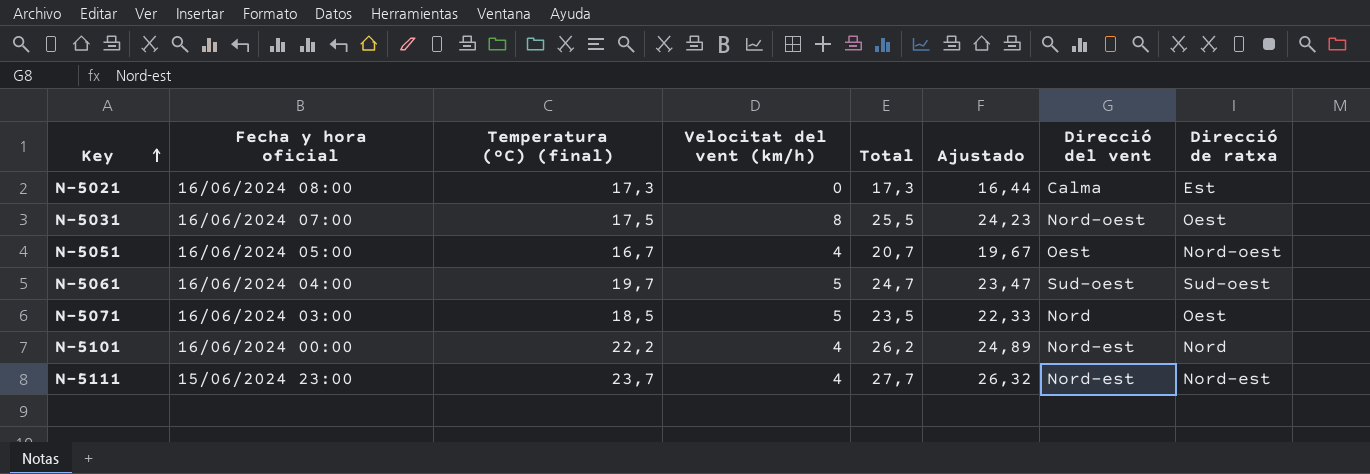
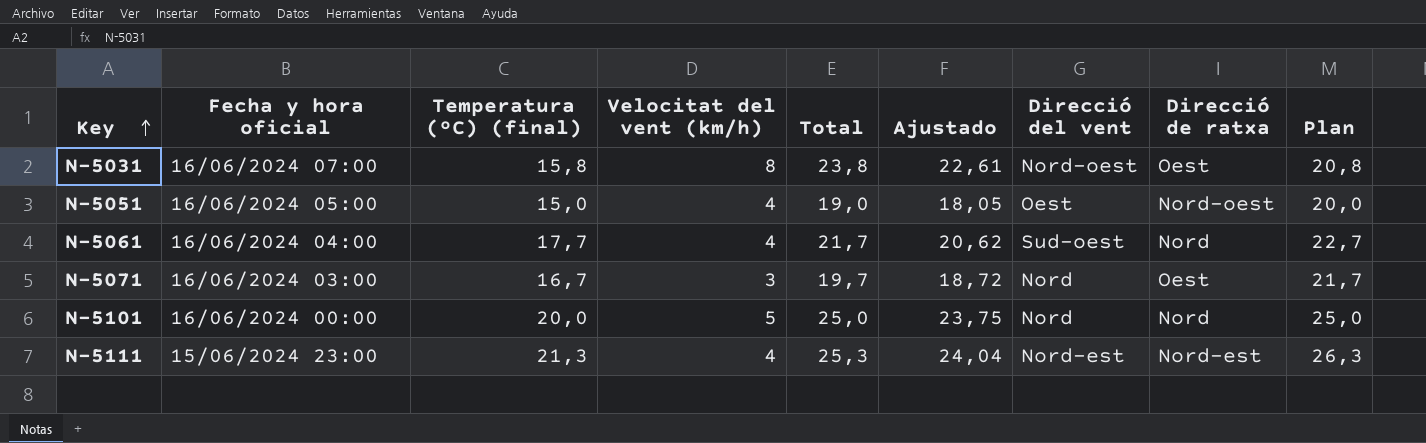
column Plan | formula: none -> [Temperatura (ºC) (final)] + 5
row N-5021: 16/06/2024 08:00 | 17,3 | 0 | 17,3 | 16,44 | Calma | Est -> none
N-5031 | Temperatura (ºC) (final): 17,5 -> 15,8
N-5031 | Total: 25,5 -> 23,8
N-5031 | Ajustado: 24,23 -> 22,61
N-5051 | Temperatura (ºC) (final): 16,7 -> 15,0
N-5051 | Total: 20,7 -> 19,0
N-5051 | Ajustado: 19,67 -> 18,05
N-5061 | Temperatura (ºC) (final): 19,7 -> 17,7
N-5061 | Velocitat del vent (km/h): 5 -> 4
N-5061 | Total: 24,7 -> 21,7
N-5061 | Ajustado: 23,47 -> 20,62
N-5061 | Direcció de ratxa: Sud-oest -> Nord
N-5071 | Temperatura (ºC) (final): 18,5 -> 16,7
N-5071 | Velocitat del vent (km/h): 5 -> 3
N-5071 | Total: 23,5 -> 19,7
N-5071 | Ajustado: 22,33 -> 18,72
N-5101 | Temperatura (ºC) (final): 22,2 -> 20,0
N-5101 | Velocitat del vent (km/h): 4 -> 5
N-5101 | Total: 26,2 -> 25,0
N-5101 | Ajustado: 24,89 -> 23,75
N-5101 | Direcció del vent: Nord-est -> Nord
N-5111 | Temperatura (ºC) (final): 23,7 -> 21,3
N-5111 | Total: 27,7 -> 25,3
N-5111 | Ajustado: 26,32 -> 24,04

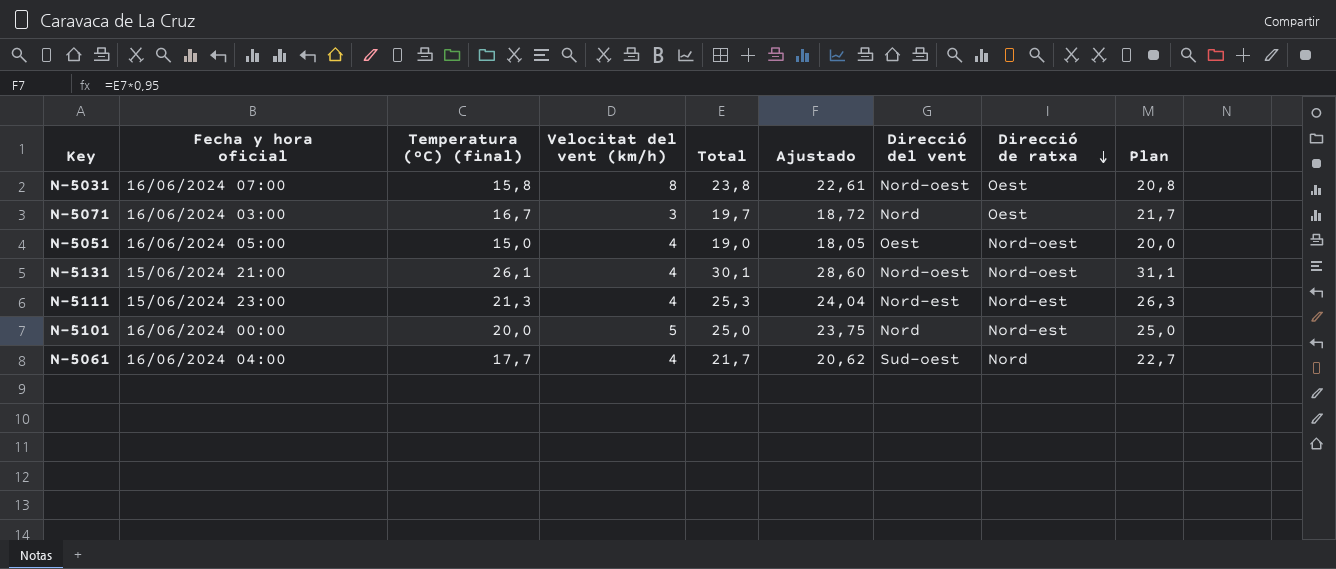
row order: Key ascending -> Direcció de ratxa descending
row N-5131: none -> 15/06/2024 21:00 | 26,1 | 4 | 30,1 | 28,60 | Nord-oest | Nord-oest | 31,1
N-5101 | Direcció de ratxa: Nord -> Nord-est

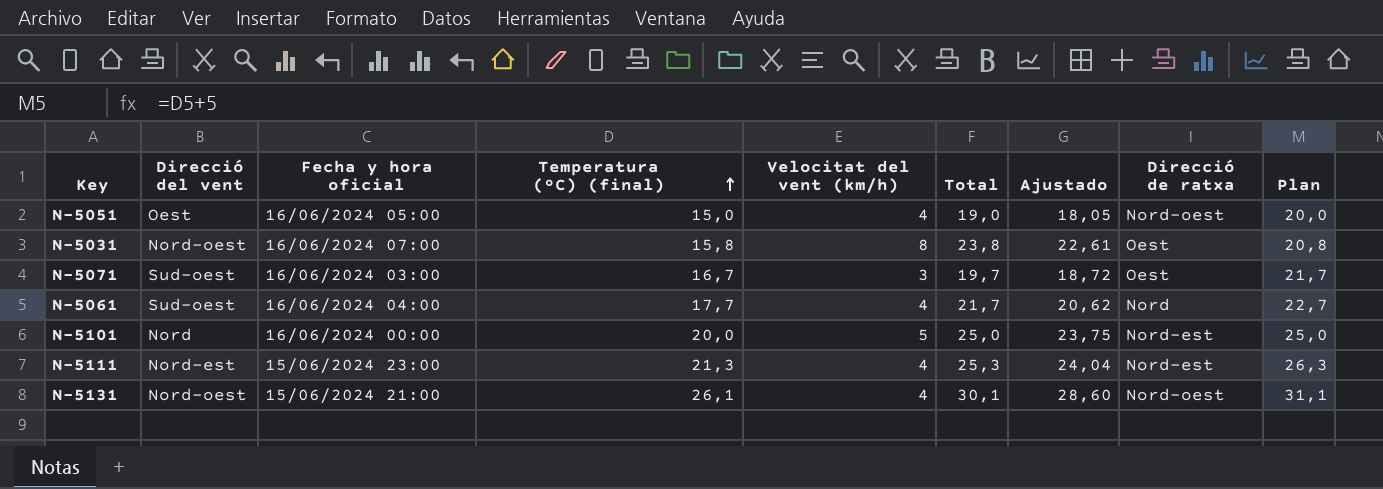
row order: Direcció de ratxa descending -> Temperatura (ºC) (final) ascending
column Direcció del vent | position: 7 -> 2
N-5071 | Direcció del vent: Nord -> Sud-oest

